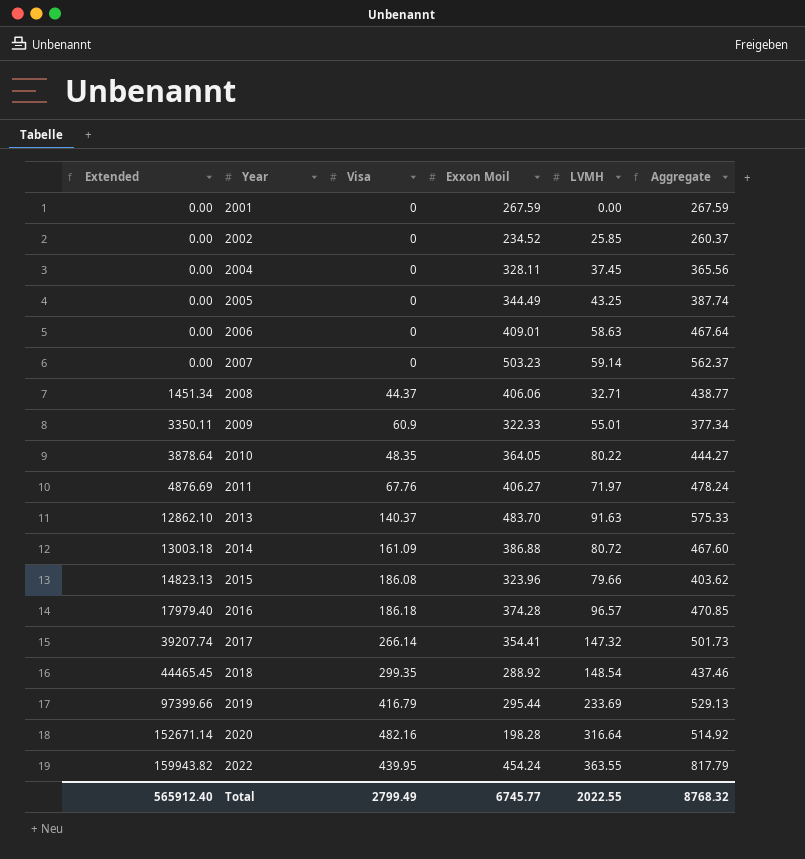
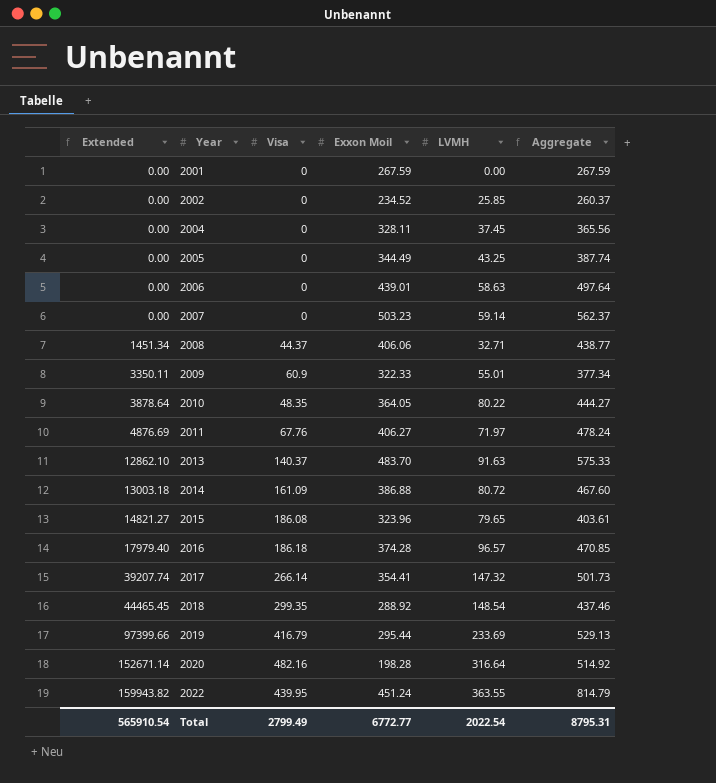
2006 | Exxon Moil: 409.01 -> 439.01
2006 | Aggregate: 467.64 -> 497.64
2015 | Extended: 14823.13 -> 14821.27
2015 | LVMH: 79.66 -> 79.65
2015 | Aggregate: 403.62 -> 403.61
2022 | Exxon Moil: 454.24 -> 451.24
2022 | Aggregate: 817.79 -> 814.79
Total | Extended: 565912.40 -> 565910.54
Total | Exxon Moil: 6745.77 -> 6772.77
Total | LVMH: 2022.55 -> 2022.54
Total | Aggregate: 8768.32 -> 8795.31

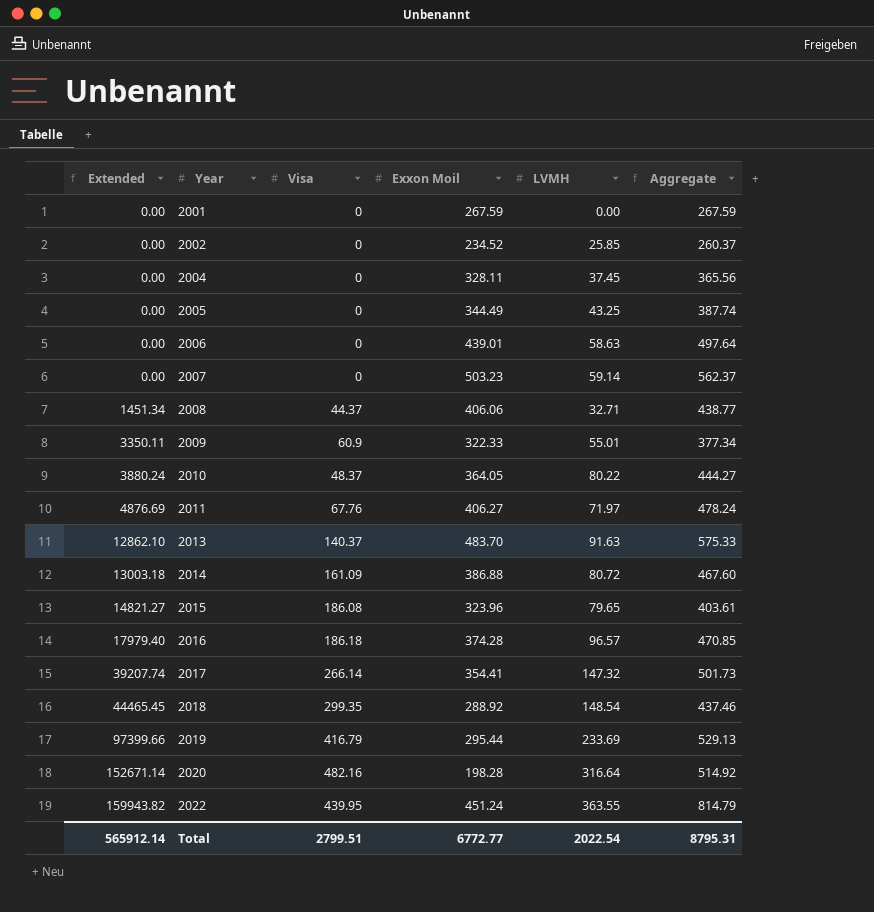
2010 | Extended: 3878.64 -> 3880.24
2010 | Visa: 48.35 -> 48.37
Total | Extended: 565910.54 -> 565912.14
Total | Visa: 2799.49 -> 2799.51

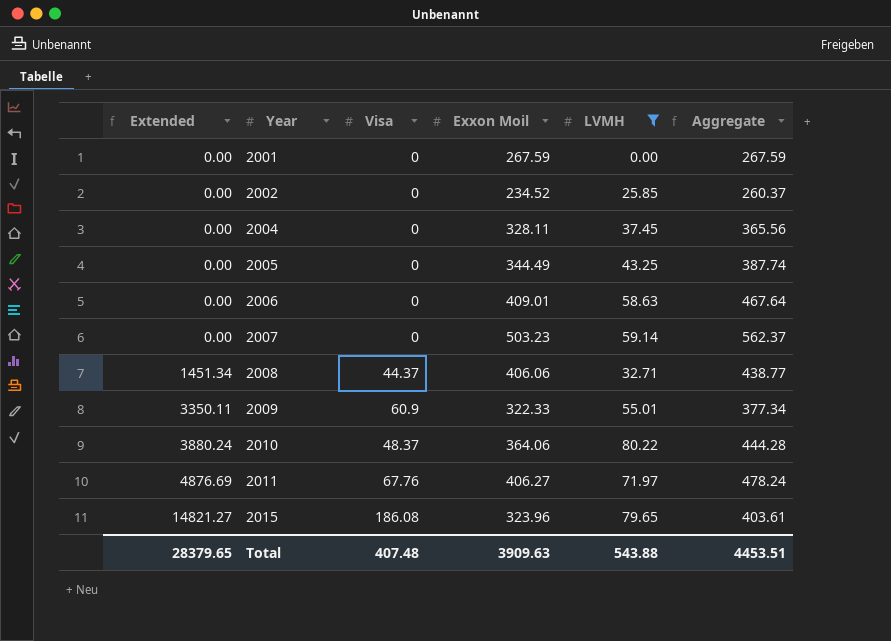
filter: none -> LVMH <= 80.22
2006 | Exxon Moil: 439.01 -> 409.01
2006 | Aggregate: 497.64 -> 467.64
2010 | Exxon Moil: 364.05 -> 364.06
2010 | Aggregate: 444.27 -> 444.28
Total | Extended: 565912.14 -> 28379.65
Total | Visa: 2799.51 -> 407.48
Total | Exxon Moil: 6772.77 -> 3909.63
Total | LVMH: 2022.54 -> 543.88
Total | Aggregate: 8795.31 -> 4453.51

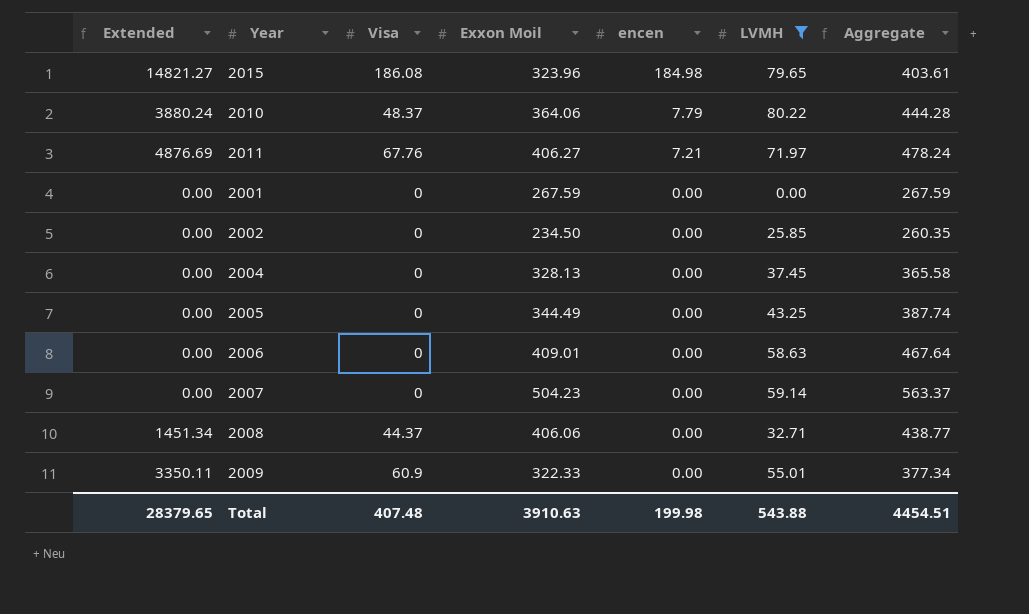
row order: Extended ascending -> encen descending
column encen | position: none -> 5
2002 | Exxon Moil: 234.52 -> 234.50
2002 | Aggregate: 260.37 -> 260.35
2004 | Exxon Moil: 328.11 -> 328.13
2004 | Aggregate: 365.56 -> 365.58
2007 | Exxon Moil: 503.23 -> 504.23
2007 | Aggregate: 562.37 -> 563.37
Total | Exxon Moil: 3909.63 -> 3910.63
Total | Aggregate: 4453.51 -> 4454.51

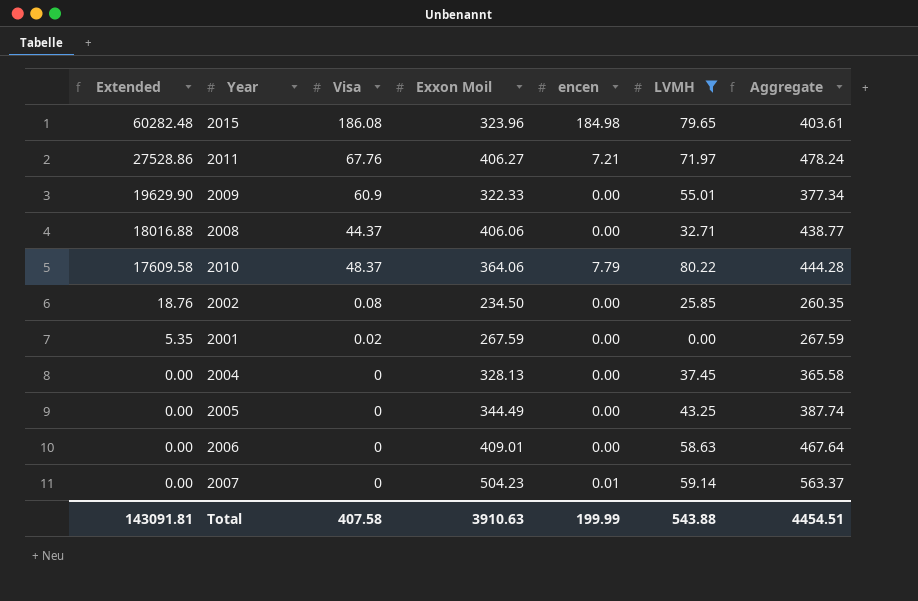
row order: encen descending -> Extended descending
column Extended | formula: [Visa] * [LVMH] -> [Visa] * [Exxon Moil]
2002 | Visa: 0 -> 0.08
2001 | Visa: 0 -> 0.02
2007 | encen: 0.00 -> 0.01
Total | Extended: 28379.65 -> 143091.81
Total | Visa: 407.48 -> 407.58
Total | encen: 199.98 -> 199.99

